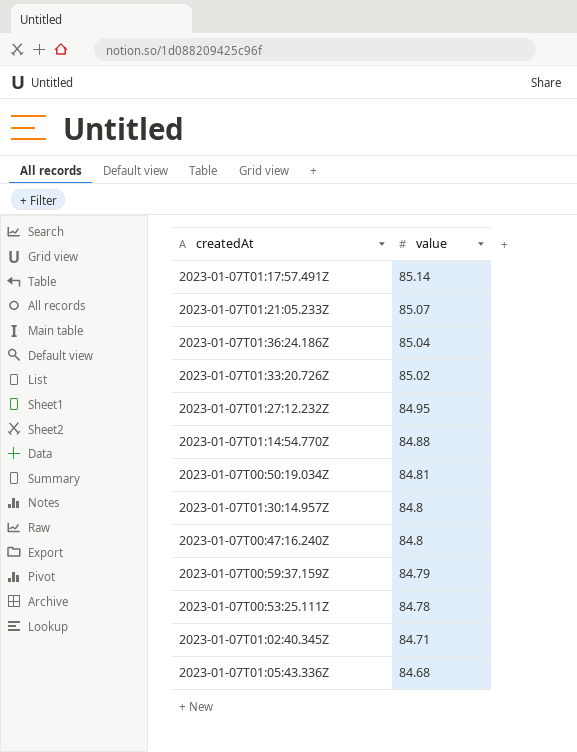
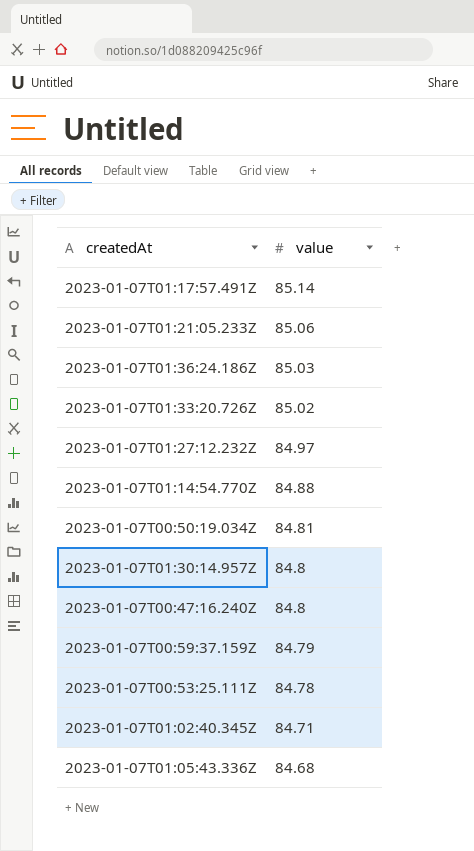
2023-01-07T01:21:05.233Z | value: 85.07 -> 85.06
2023-01-07T01:36:24.186Z | value: 85.04 -> 85.03
2023-01-07T01:27:12.232Z | value: 84.95 -> 84.97

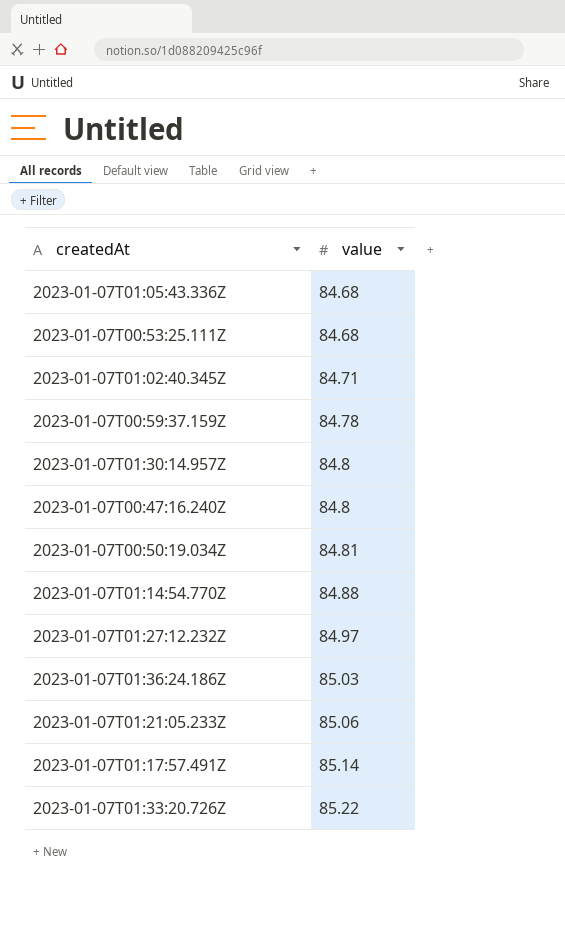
row order: value descending -> value ascending
2023-01-07T00:53:25.111Z | value: 84.78 -> 84.68
2023-01-07T00:59:37.159Z | value: 84.79 -> 84.78
2023-01-07T01:33:20.726Z | value: 85.02 -> 85.22

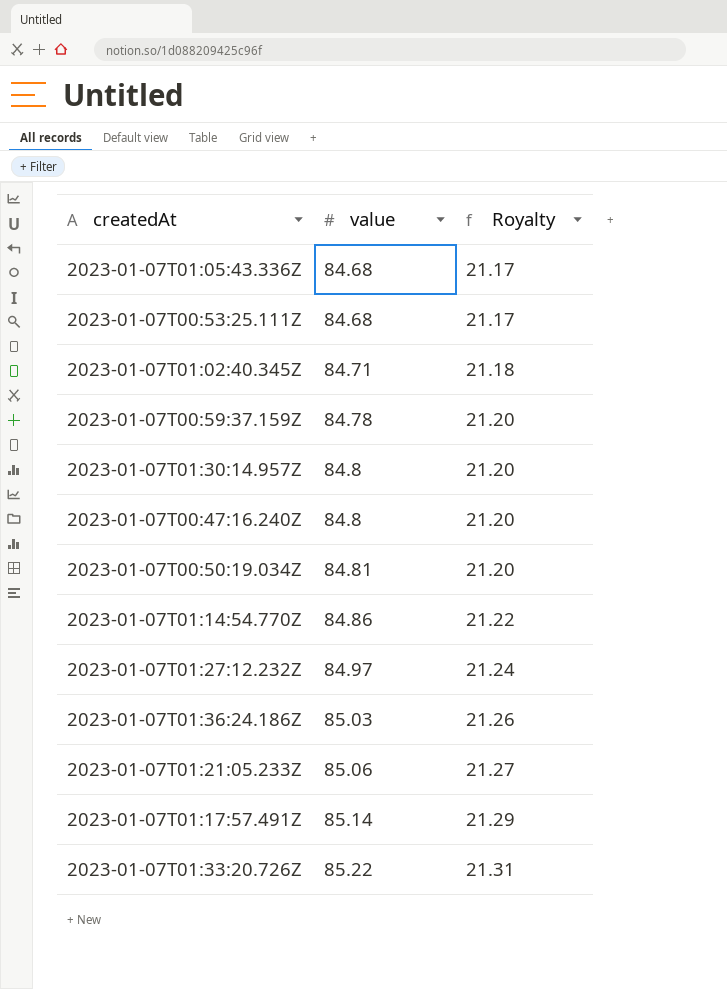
column Royalty | formula: none -> [value] * 0.25
2023-01-07T01:14:54.770Z | value: 84.88 -> 84.86

